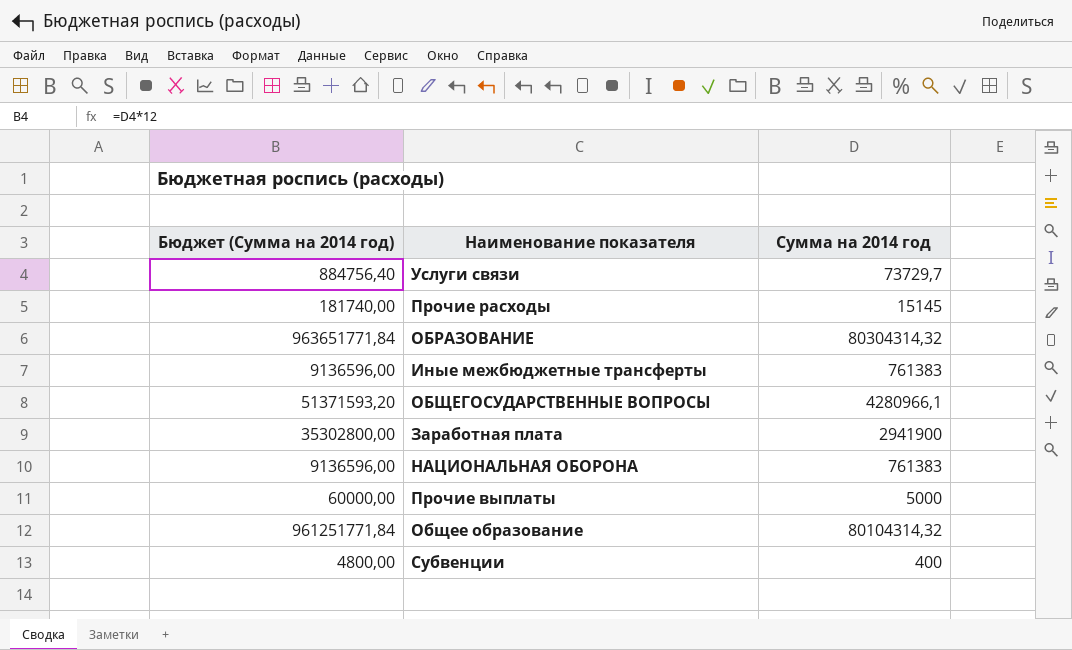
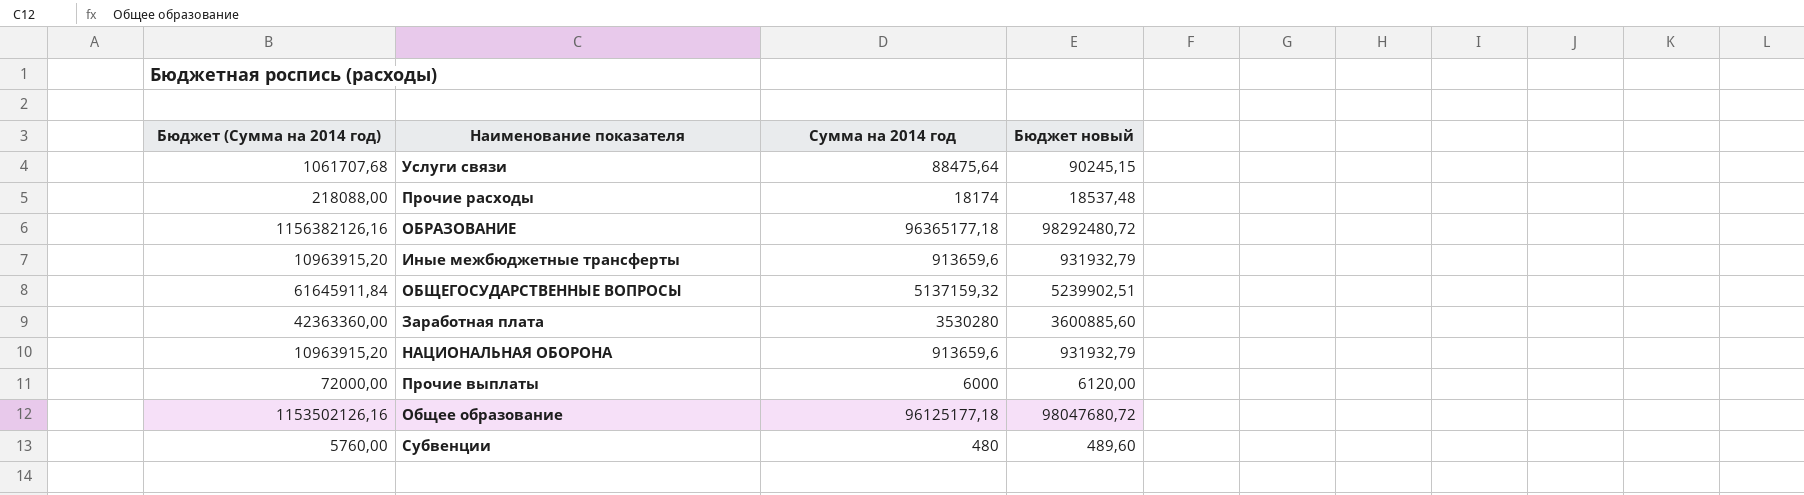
column Бюджет новый | formula: none -> [Сумма на 2014 год] * 1,02
Услуги связи | Бюджет (Сумма на 2014 год): 884756,40 -> 1061707,68
Услуги связи | Сумма на 2014 год: 73729,7 -> 88475,64
Прочие расходы | Бюджет (Сумма на 2014 год): 181740,00 -> 218088,00
Прочие расходы | Сумма на 2014 год: 15145 -> 18174
ОБРАЗОВАНИЕ | Бюджет (Сумма на 2014 год): 963651771,84 -> 1156382126,16
ОБРАЗОВАНИЕ | Сумма на 2014 год: 80304314,32 -> 96365177,18
Иные межбюджетные трансферты | Бюджет (Сумма на 2014 год): 9136596,00 -> 10963915,20
Иные межбюджетные трансферты | Сумма на 2014 год: 761383 -> 913659,6
ОБЩЕГОСУДАРСТВЕННЫЕ ВОПРОСЫ | Бюджет (Сумма на 2014 год): 51371593,20 -> 61645911,84
ОБЩЕГОСУДАРСТВЕННЫЕ ВОПРОСЫ | Сумма на 2014 год: 4280966,1 -> 5137159,32
Заработная плата | Бюджет (Сумма на 2014 год): 35302800,00 -> 42363360,00
Заработная плата | Сумма на 2014 год: 2941900 -> 3530280
НАЦИОНАЛЬНАЯ ОБОРОНА | Бюджет (Сумма на 2014 год): 9136596,00 -> 10963915,20
НАЦИОНАЛЬНАЯ ОБОРОНА | Сумма на 2014 год: 761383 -> 913659,6
Прочие выплаты | Бюджет (Сумма на 2014 год): 60000,00 -> 72000,00
Прочие выплаты | Сумма на 2014 год: 5000 -> 6000
Общее образование | Бюджет (Сумма на 2014 год): 961251771,84 -> 1153502126,16
Общее образование | Сумма на 2014 год: 80104314,32 -> 96125177,18
Субвенции | Бюджет (Сумма на 2014 год): 4800,00 -> 5760,00
Субвенции | Сумма на 2014 год: 400 -> 480

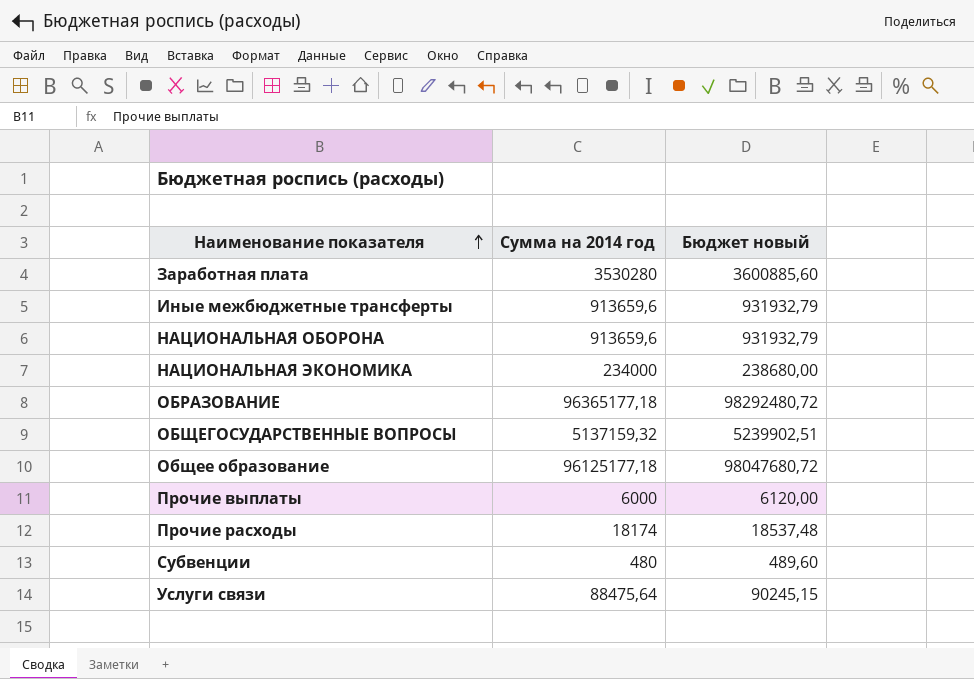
row order: none -> Наименование показателя ascending
column Бюджет (Сумма на 2014 год) | formula: [Сумма на 2014 год] * 12 -> none
row НАЦИОНАЛЬНАЯ ЭКОНОМИКА: none -> 234000 | 238680,00

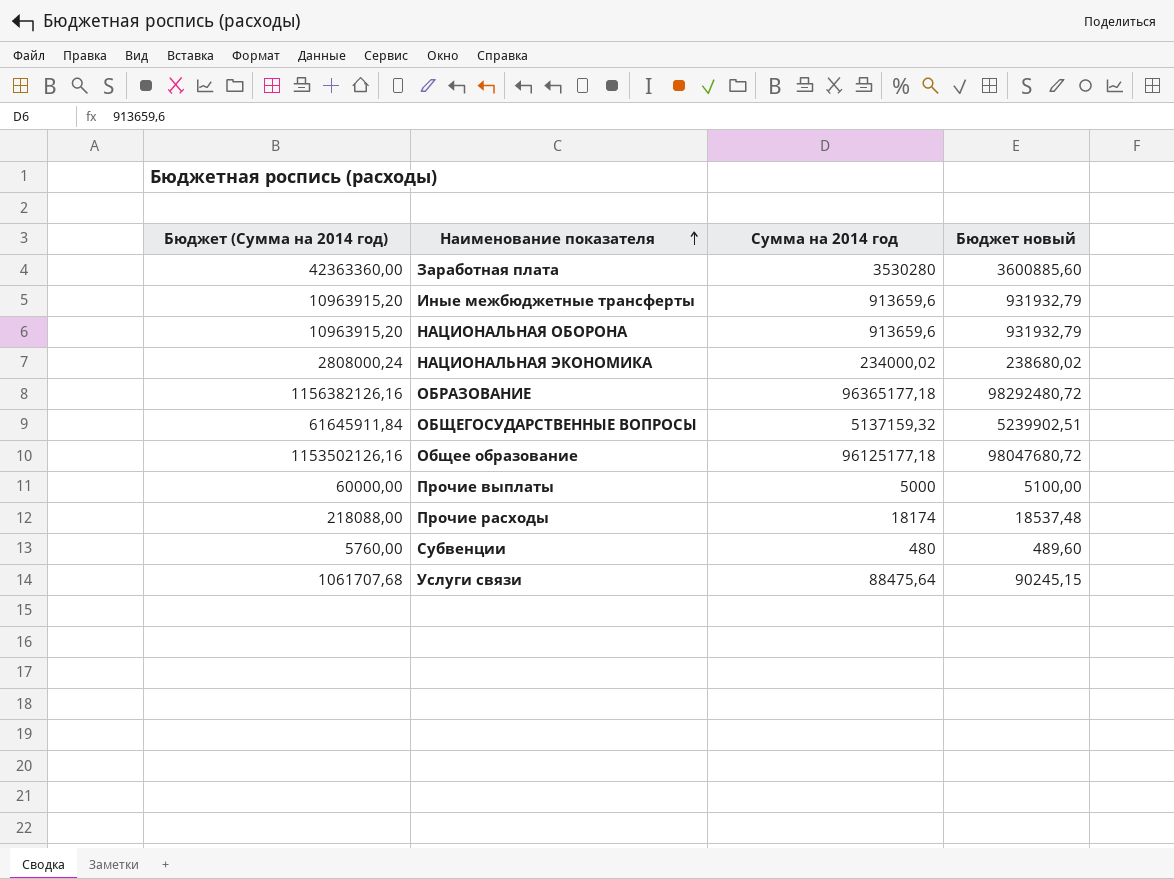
column Бюджет (Сумма на 2014 год) | formula: none -> [Сумма на 2014 год] * 12
НАЦИОНАЛЬНАЯ ЭКОНОМИКА | Сумма на 2014 год: 234000 -> 234000,02
НАЦИОНАЛЬНАЯ ЭКОНОМИКА | Бюджет новый: 238680,00 -> 238680,02
Прочие выплаты | Сумма на 2014 год: 6000 -> 5000
Прочие выплаты | Бюджет новый: 6120,00 -> 5100,00

